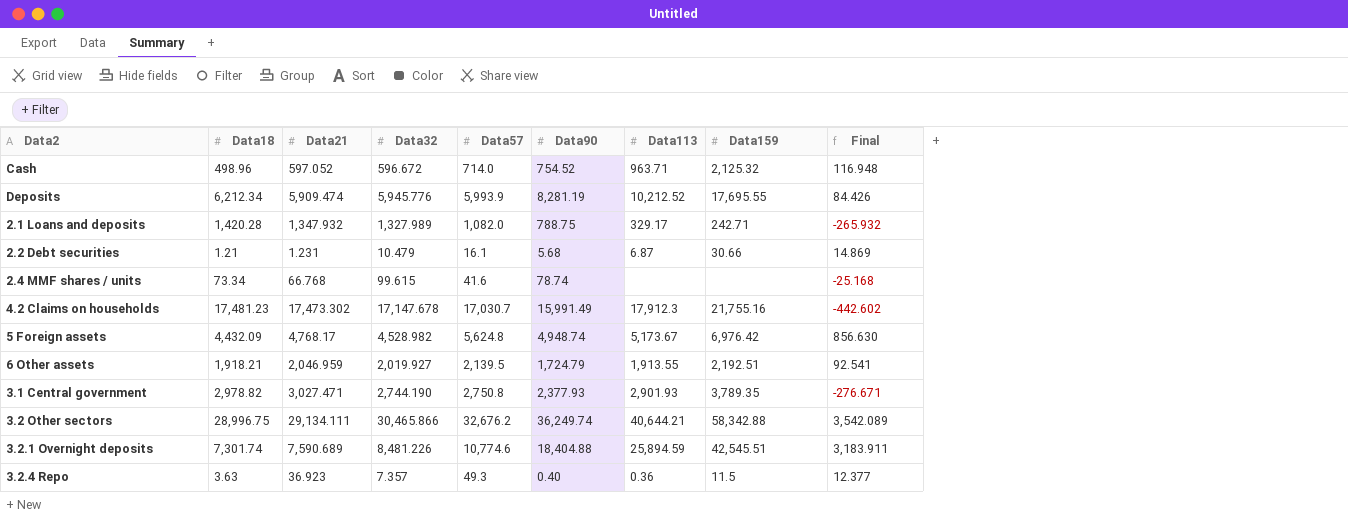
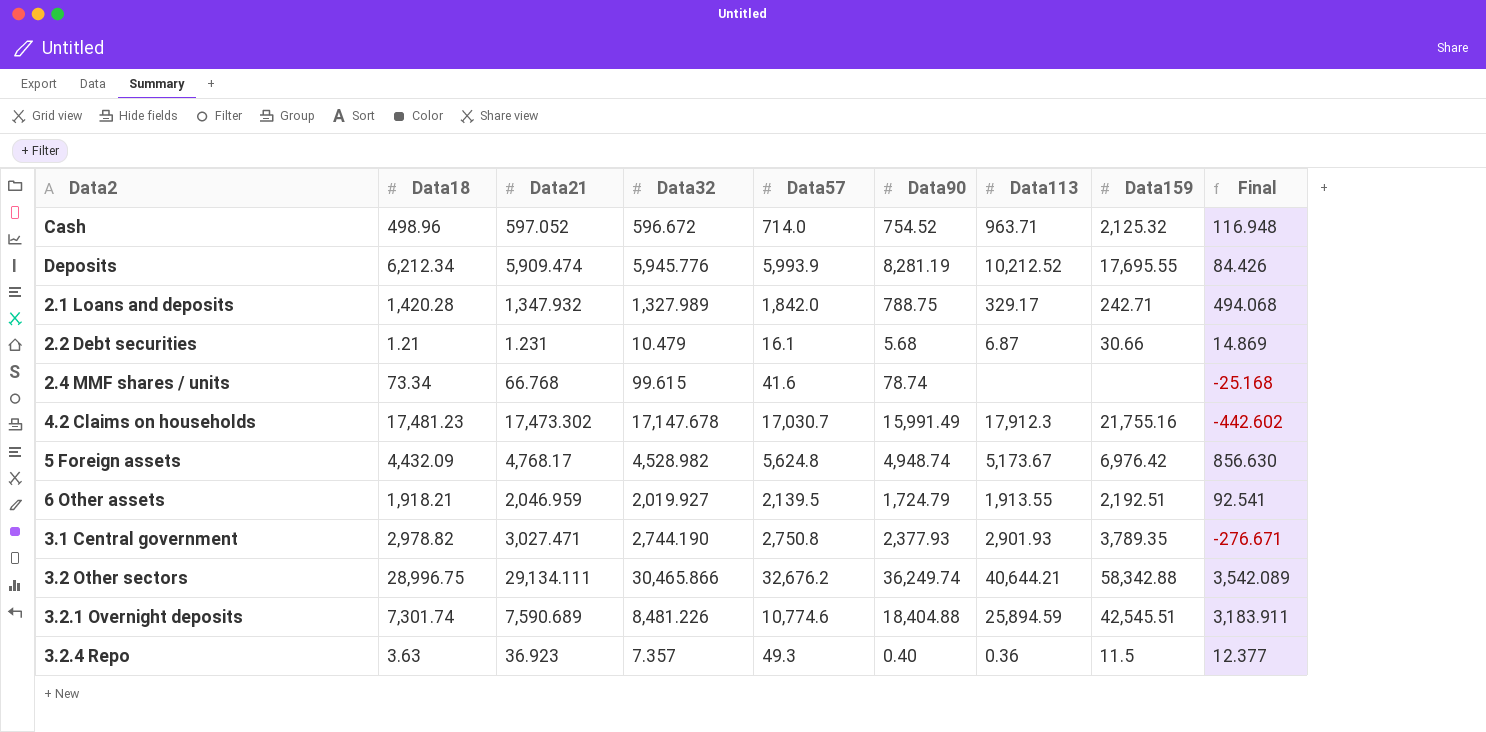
2.1 Loans and deposits | Data57: 1,082.0 -> 1,842.0
2.1 Loans and deposits | Final: -265.932 -> 494.068

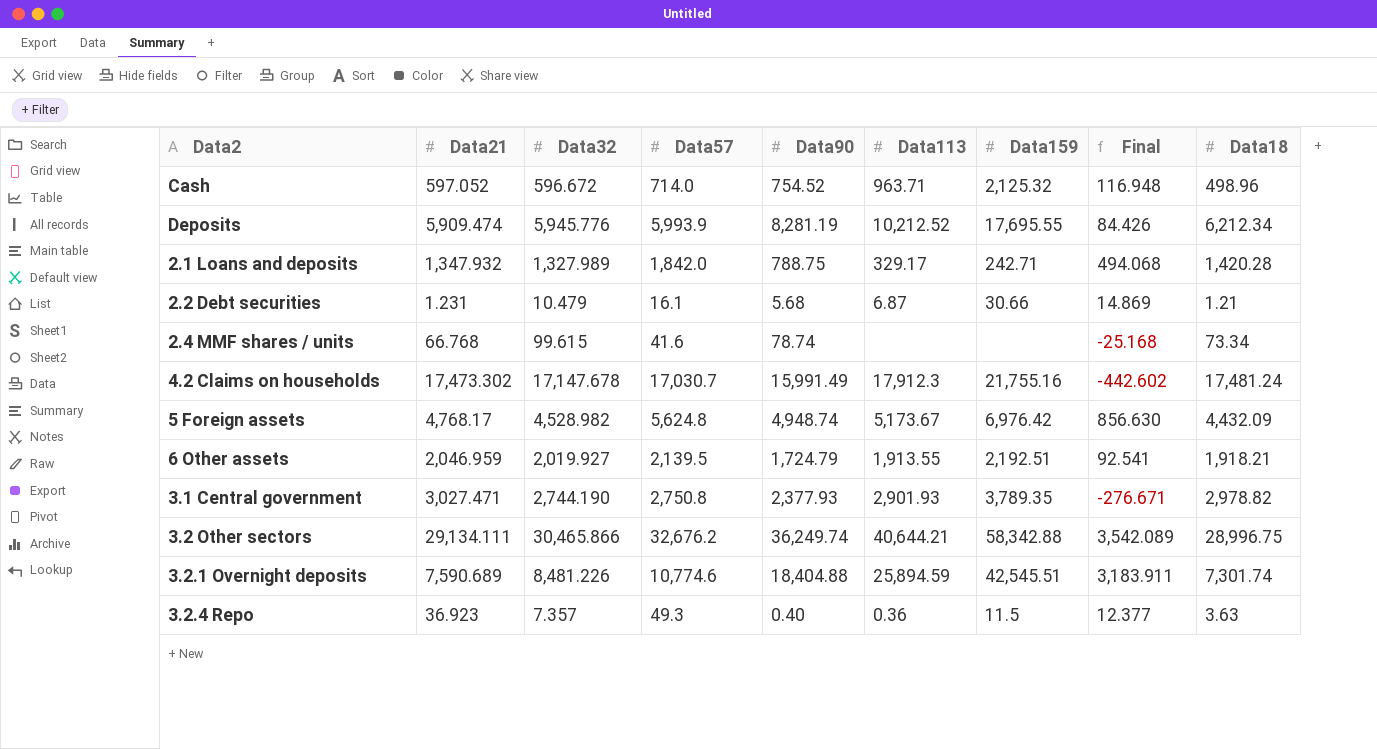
column Data18 | position: 2 -> 9
4.2 Claims on households | Data18: 17,481.23 -> 17,481.24

